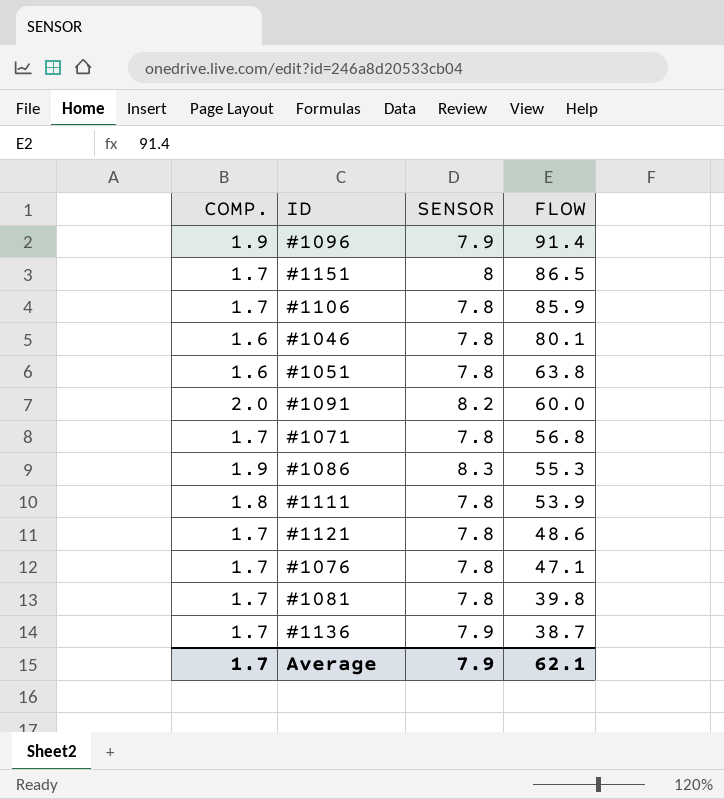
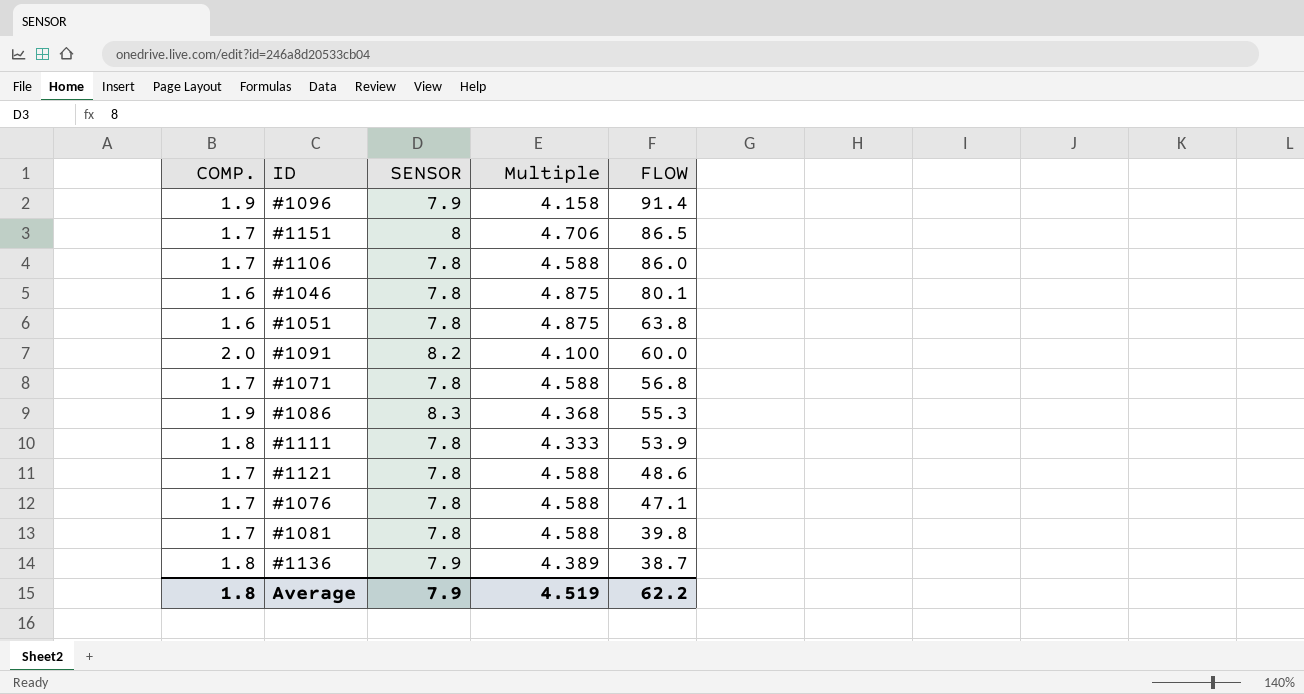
column Multiple | formula: none -> [SENSOR] / [COMP.]
#1106 | FLOW: 85.9 -> 86.0
#1136 | COMP.: 1.7 -> 1.8
Average | COMP.: 1.7 -> 1.8
Average | FLOW: 62.1 -> 62.2

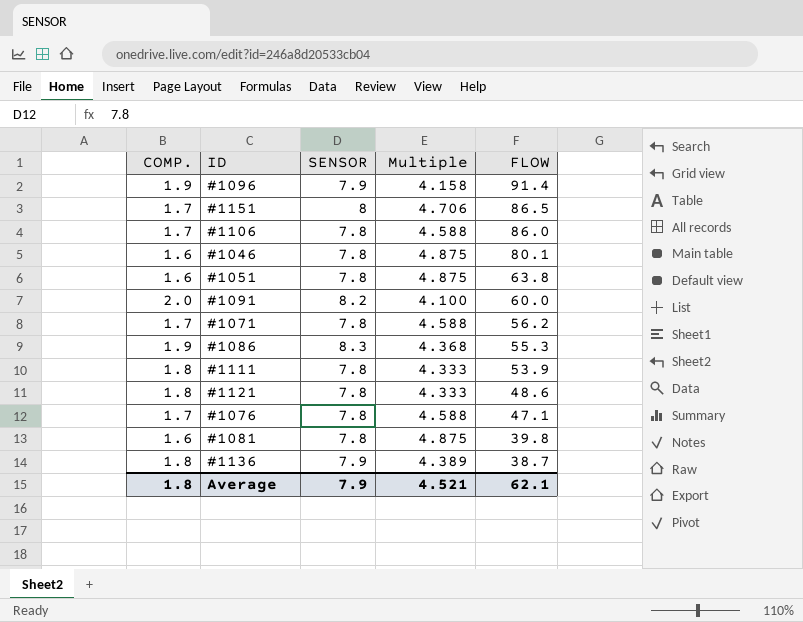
#1071 | FLOW: 56.8 -> 56.2
#1121 | COMP.: 1.7 -> 1.8
#1121 | Multiple: 4.588 -> 4.333
#1081 | COMP.: 1.7 -> 1.6
#1081 | Multiple: 4.588 -> 4.875
Average | Multiple: 4.519 -> 4.521
Average | FLOW: 62.2 -> 62.1

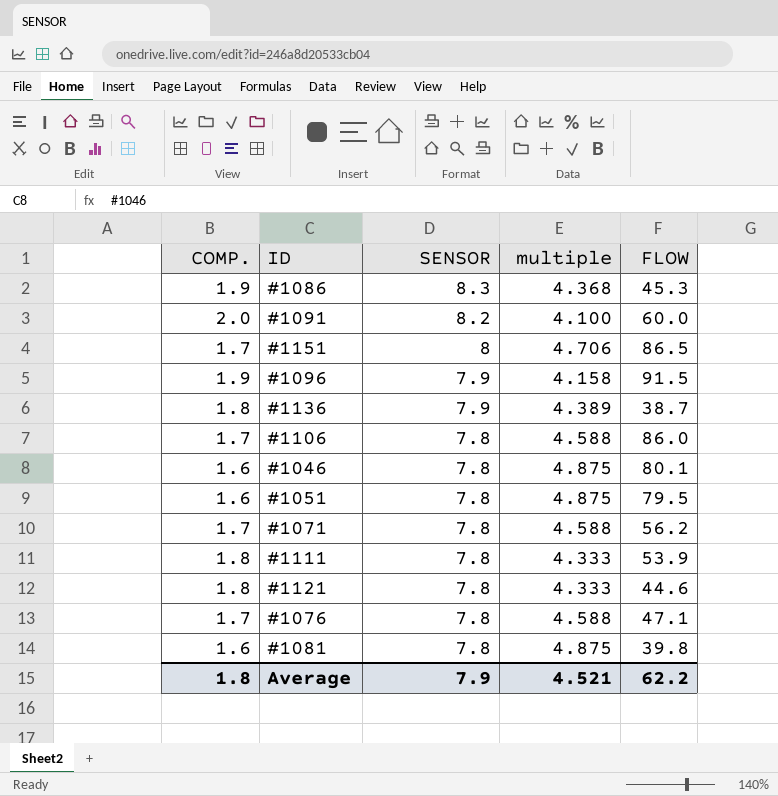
row order: FLOW descending -> SENSOR descending
column name: Multiple -> multiple
#1086 | FLOW: 55.3 -> 45.3
#1096 | FLOW: 91.4 -> 91.5
#1051 | FLOW: 63.8 -> 79.5
#1121 | FLOW: 48.6 -> 44.6
Average | FLOW: 62.1 -> 62.2

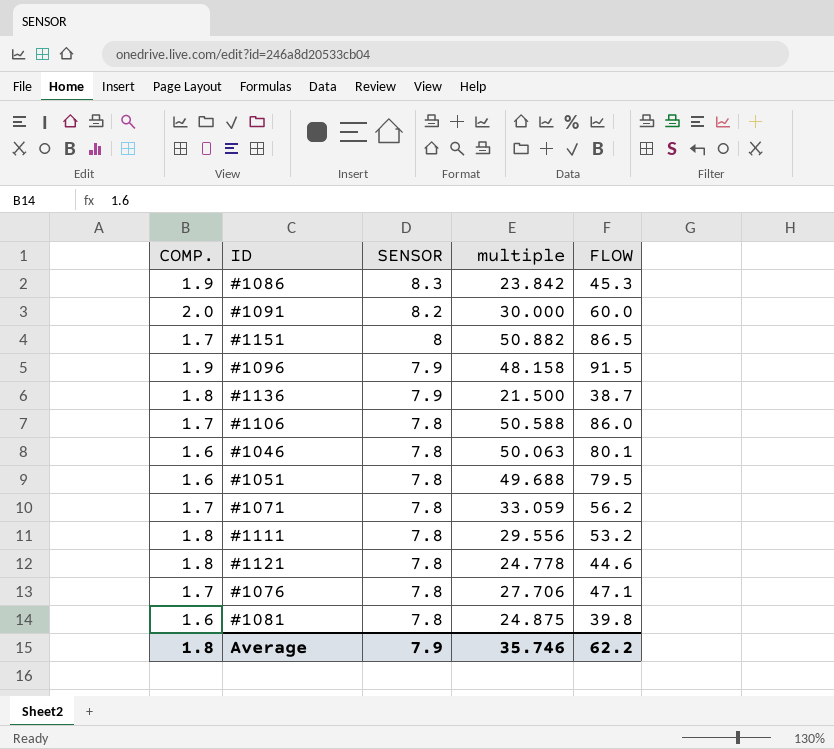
column multiple | formula: [SENSOR] / [COMP.] -> [FLOW] / [COMP.]
#1111 | FLOW: 53.9 -> 53.2
Average | multiple: 4.521 -> 35.746

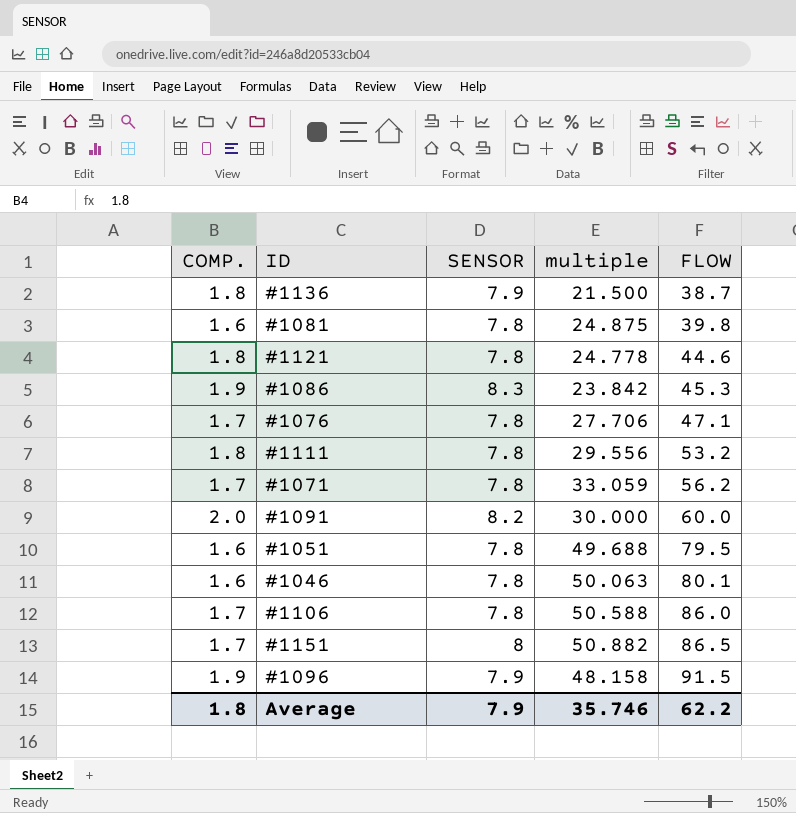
row order: SENSOR descending -> FLOW ascending

